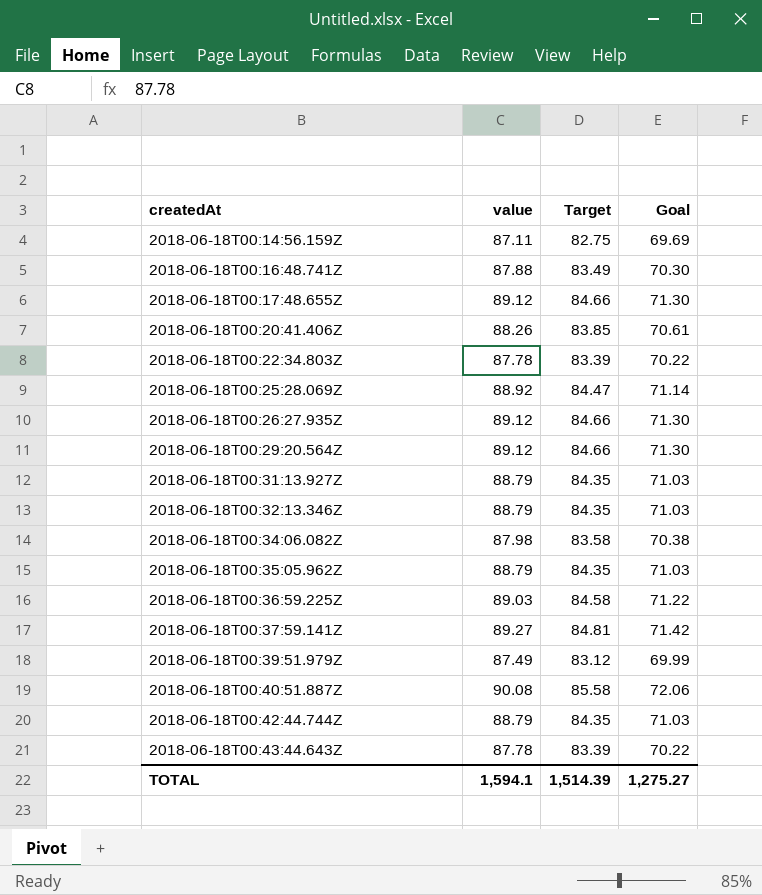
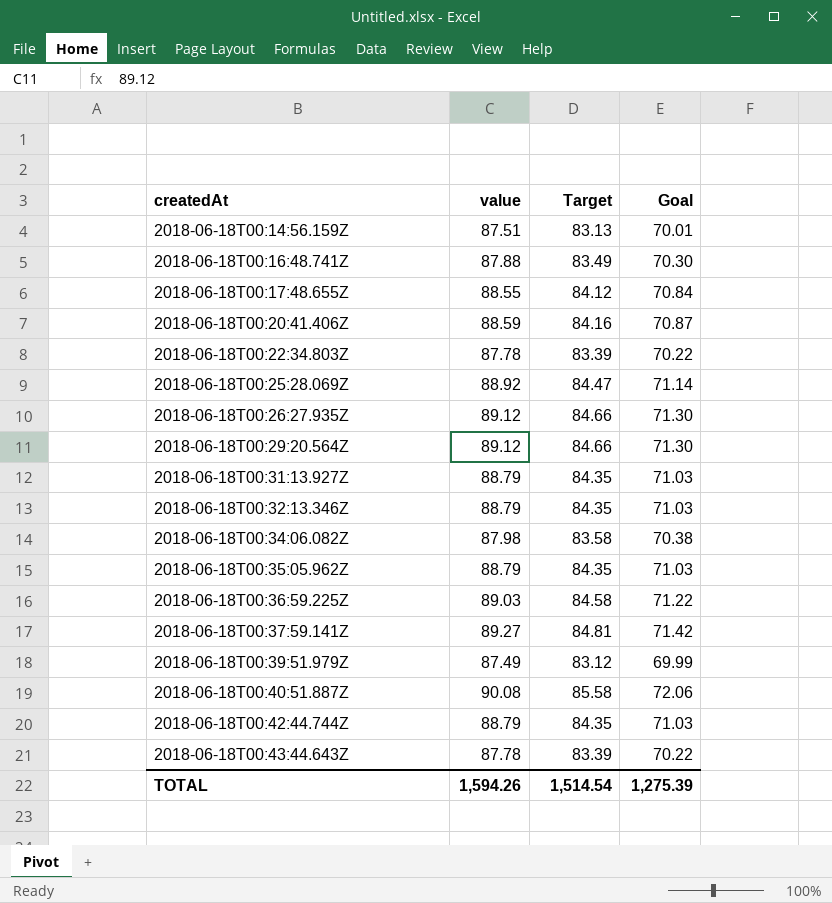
2018-06-18T00:14:56.159Z | value: 87.11 -> 87.51
2018-06-18T00:14:56.159Z | Target: 82.75 -> 83.13
2018-06-18T00:14:56.159Z | Goal: 69.69 -> 70.01
2018-06-18T00:17:48.655Z | value: 89.12 -> 88.55
2018-06-18T00:17:48.655Z | Target: 84.66 -> 84.12
2018-06-18T00:17:48.655Z | Goal: 71.30 -> 70.84
2018-06-18T00:20:41.406Z | value: 88.26 -> 88.59
2018-06-18T00:20:41.406Z | Target: 83.85 -> 84.16
2018-06-18T00:20:41.406Z | Goal: 70.61 -> 70.87
TOTAL | value: 1,594.1 -> 1,594.26
TOTAL | Target: 1,514.39 -> 1,514.54
TOTAL | Goal: 1,275.27 -> 1,275.39

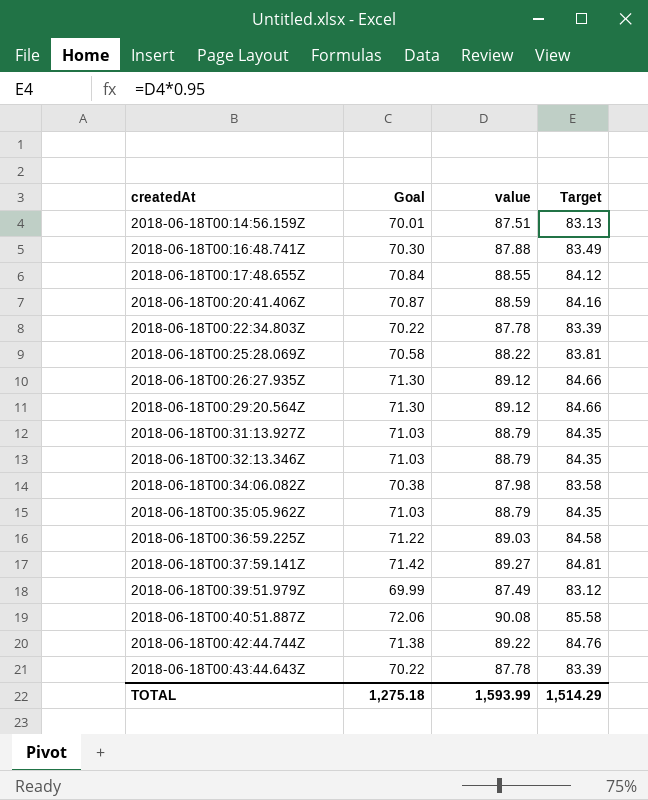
column Goal | position: 4 -> 2
2018-06-18T00:25:28.069Z | Goal: 71.14 -> 70.58
2018-06-18T00:25:28.069Z | value: 88.92 -> 88.22
2018-06-18T00:25:28.069Z | Target: 84.47 -> 83.81
2018-06-18T00:42:44.744Z | Goal: 71.03 -> 71.38
2018-06-18T00:42:44.744Z | value: 88.79 -> 89.22
2018-06-18T00:42:44.744Z | Target: 84.35 -> 84.76
TOTAL | Goal: 1,275.39 -> 1,275.18
TOTAL | value: 1,594.26 -> 1,593.99
TOTAL | Target: 1,514.54 -> 1,514.29

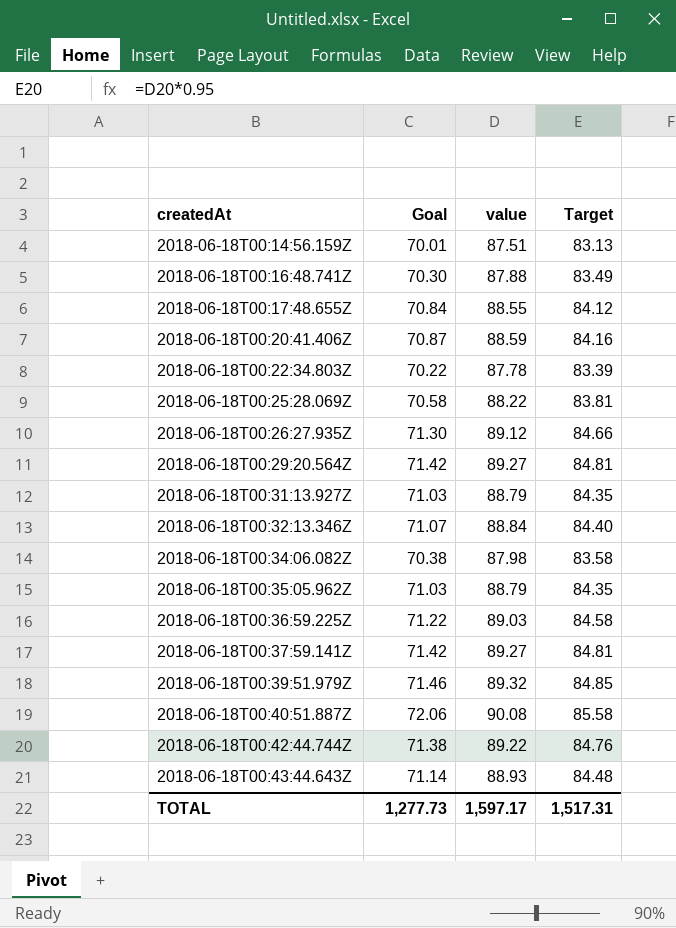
2018-06-18T00:29:20.564Z | Goal: 71.30 -> 71.42
2018-06-18T00:29:20.564Z | value: 89.12 -> 89.27
2018-06-18T00:29:20.564Z | Target: 84.66 -> 84.81
2018-06-18T00:32:13.346Z | Goal: 71.03 -> 71.07
2018-06-18T00:32:13.346Z | value: 88.79 -> 88.84
2018-06-18T00:32:13.346Z | Target: 84.35 -> 84.40
2018-06-18T00:39:51.979Z | Goal: 69.99 -> 71.46
2018-06-18T00:39:51.979Z | value: 87.49 -> 89.32
2018-06-18T00:39:51.979Z | Target: 83.12 -> 84.85
2018-06-18T00:43:44.643Z | Goal: 70.22 -> 71.14
2018-06-18T00:43:44.643Z | value: 87.78 -> 88.93
2018-06-18T00:43:44.643Z | Target: 83.39 -> 84.48
TOTAL | Goal: 1,275.18 -> 1,277.73
TOTAL | value: 1,593.99 -> 1,597.17
TOTAL | Target: 1,514.29 -> 1,517.31

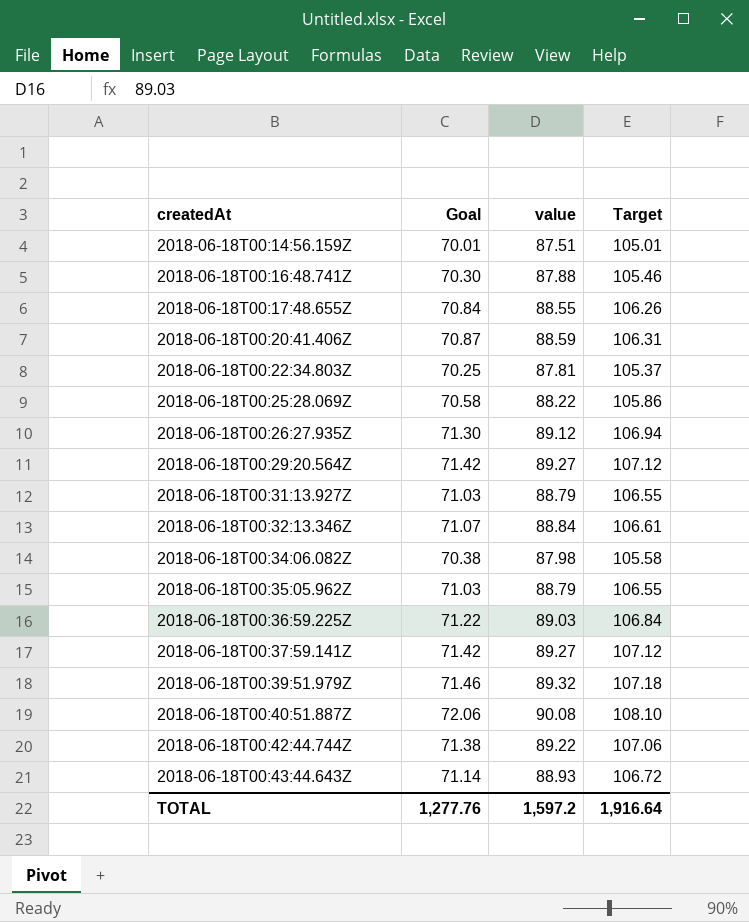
column Target | formula: [value] * 0.95 -> [value] * 1.2
2018-06-18T00:22:34.803Z | Goal: 70.22 -> 70.25
2018-06-18T00:22:34.803Z | value: 87.78 -> 87.81
TOTAL | Goal: 1,277.73 -> 1,277.76
TOTAL | value: 1,597.17 -> 1,597.2
TOTAL | Target: 1,517.31 -> 1,916.64

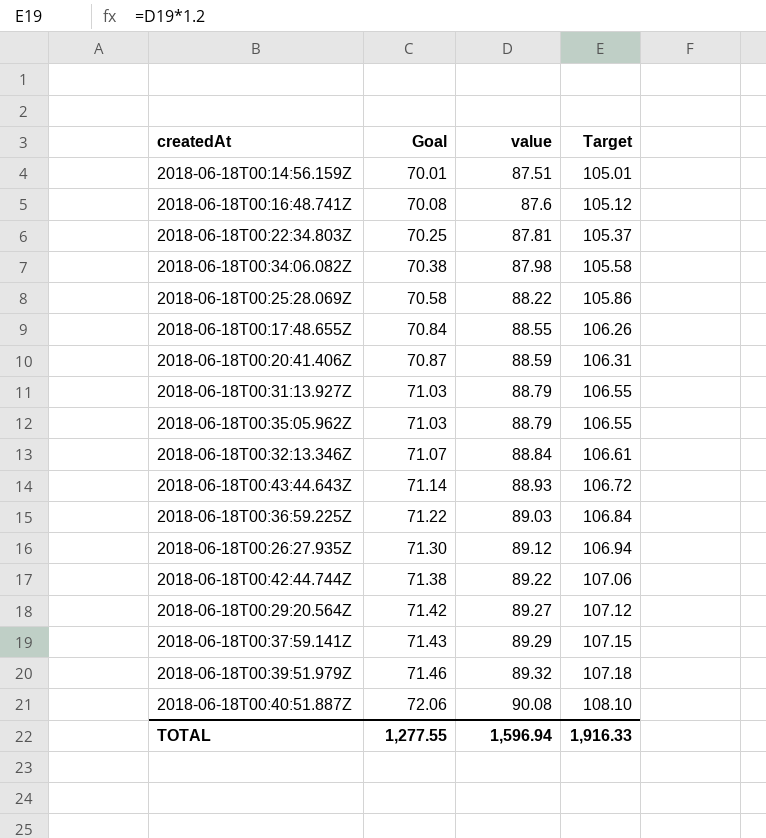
row order: createdAt ascending -> Goal ascending
2018-06-18T00:16:48.741Z | Goal: 70.30 -> 70.08
2018-06-18T00:16:48.741Z | value: 87.88 -> 87.6
2018-06-18T00:16:48.741Z | Target: 105.46 -> 105.12
2018-06-18T00:37:59.141Z | Goal: 71.42 -> 71.43
2018-06-18T00:37:59.141Z | value: 89.27 -> 89.29
2018-06-18T00:37:59.141Z | Target: 107.12 -> 107.15
TOTAL | Goal: 1,277.76 -> 1,277.55
TOTAL | value: 1,597.2 -> 1,596.94
TOTAL | Target: 1,916.64 -> 1,916.33

